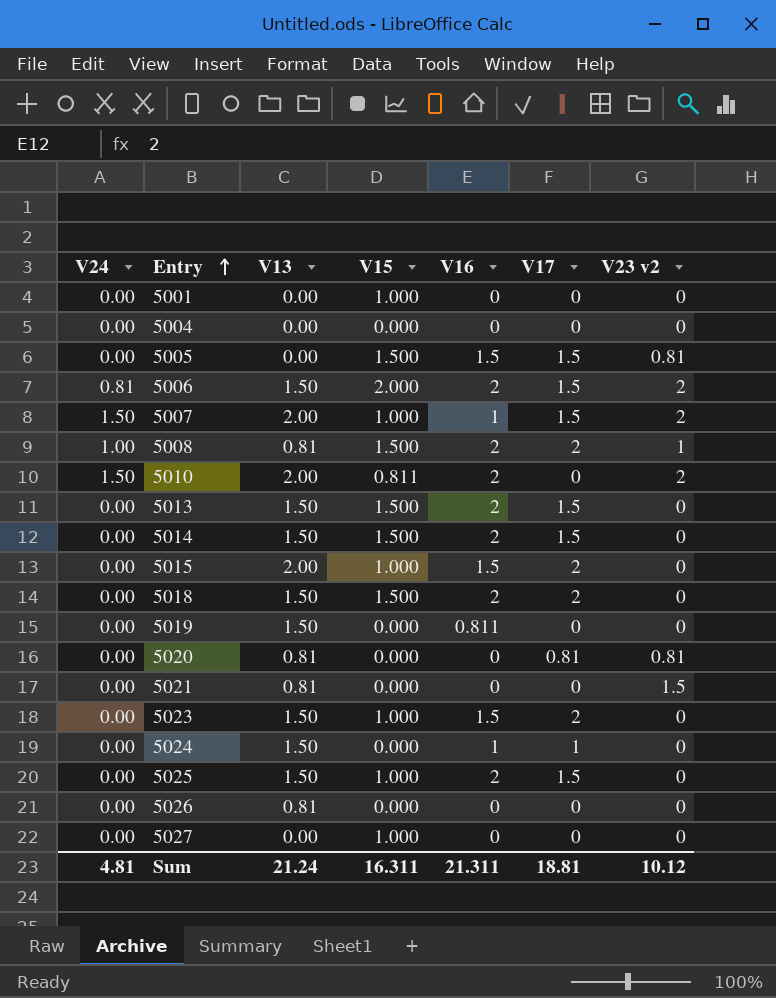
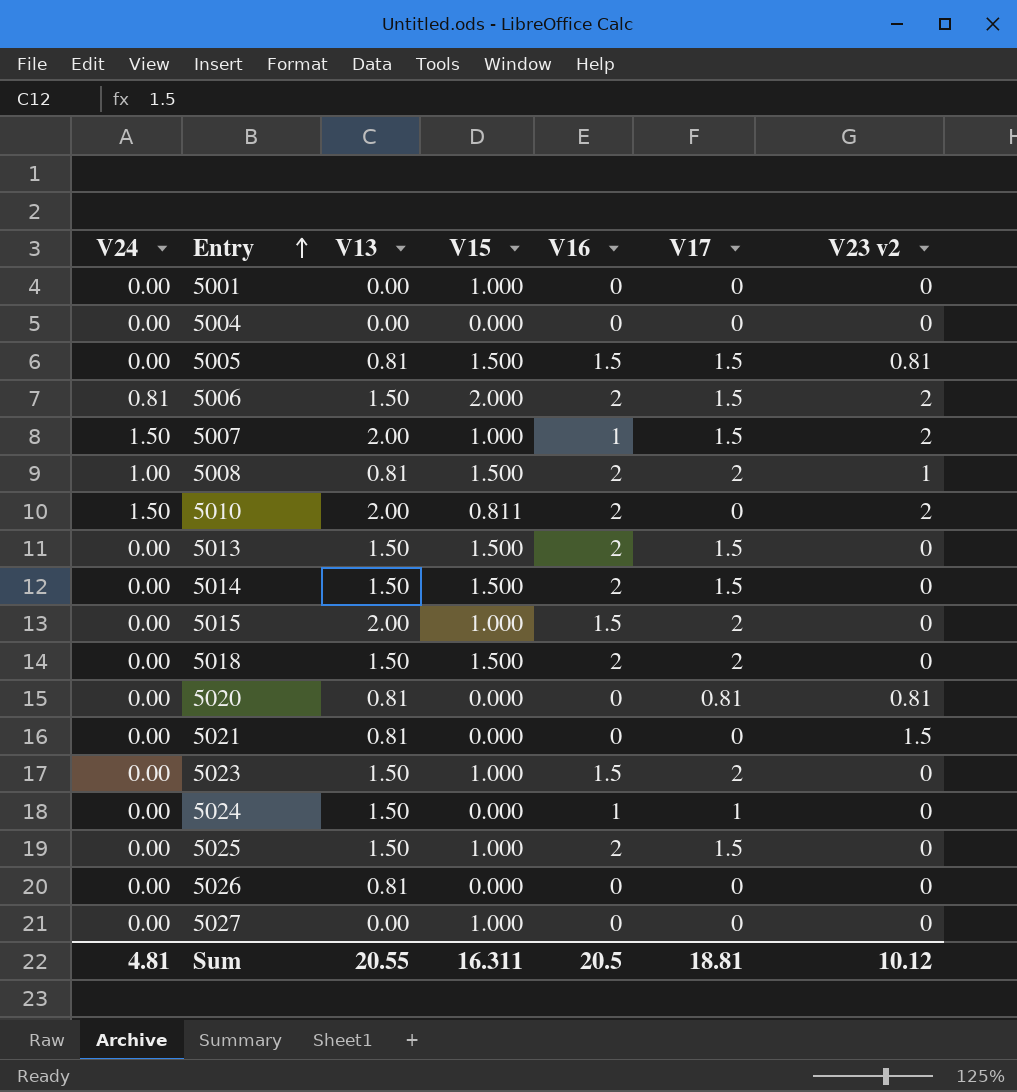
row 5019: 0.00 | 1.50 | 0.000 | 0.811 | 0 | 0 -> none
5005 | V13: 0.00 -> 0.81
Sum | V13: 21.24 -> 20.55
Sum | V16: 21.311 -> 20.5

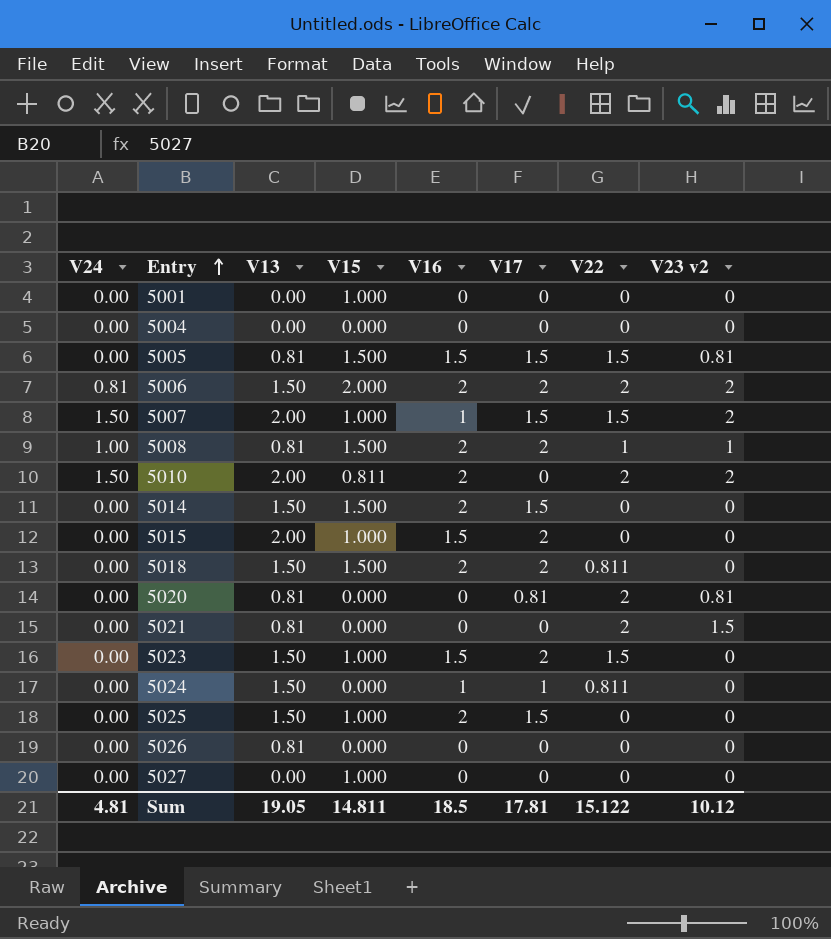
column V22 | position: none -> 7
row 5013: 0.00 | 1.50 | 1.500 | 2 | 1.5 | 0 -> none
5006 | V17: 1.5 -> 2
Sum | V13: 20.55 -> 19.05
Sum | V15: 16.311 -> 14.811
Sum | V16: 20.5 -> 18.5
Sum | V17: 18.81 -> 17.81

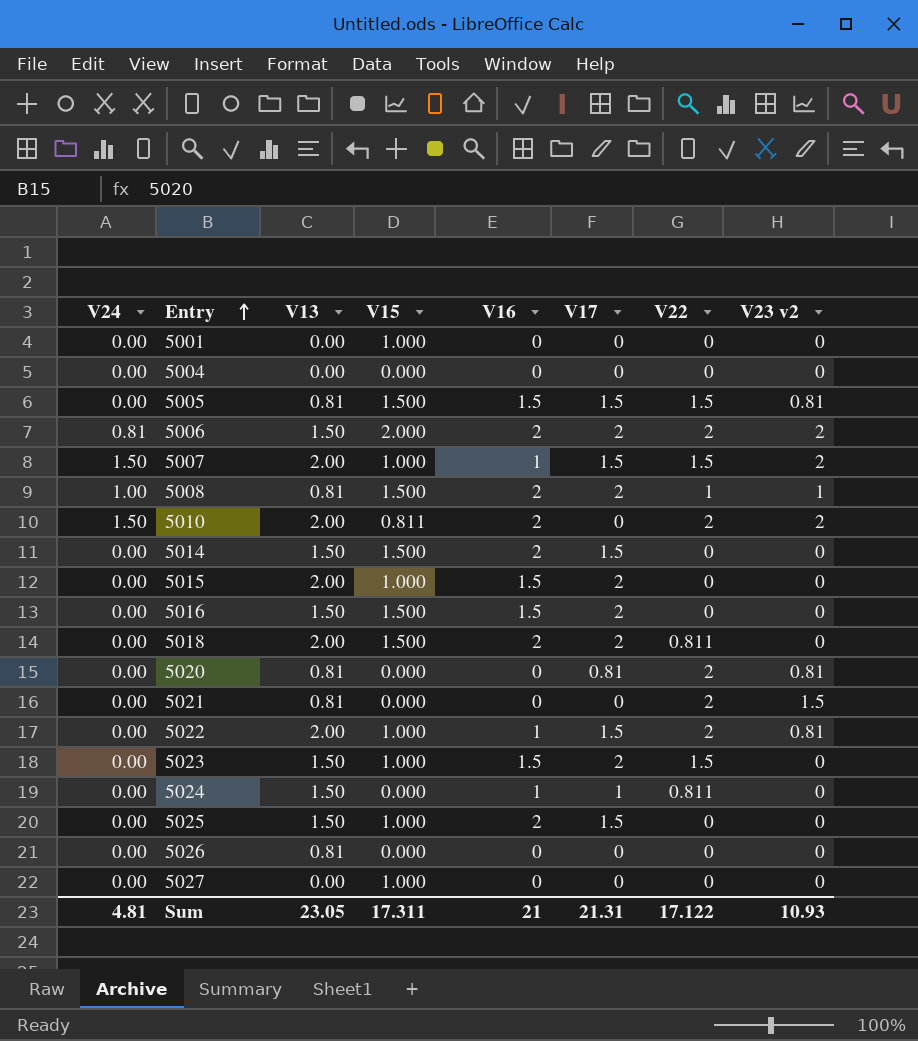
row 5016: none -> 0.00 | 1.50 | 1.500 | 1.5 | 2 | 0 | 0
5018 | V13: 1.50 -> 2.00
row 5022: none -> 0.00 | 2.00 | 1.000 | 1 | 1.5 | 2 | 0.81
Sum | V13: 19.05 -> 23.05
Sum | V15: 14.811 -> 17.311
Sum | V16: 18.5 -> 21
Sum | V17: 17.81 -> 21.31
Sum | V22: 15.122 -> 17.122
Sum | V23 v2: 10.12 -> 10.93

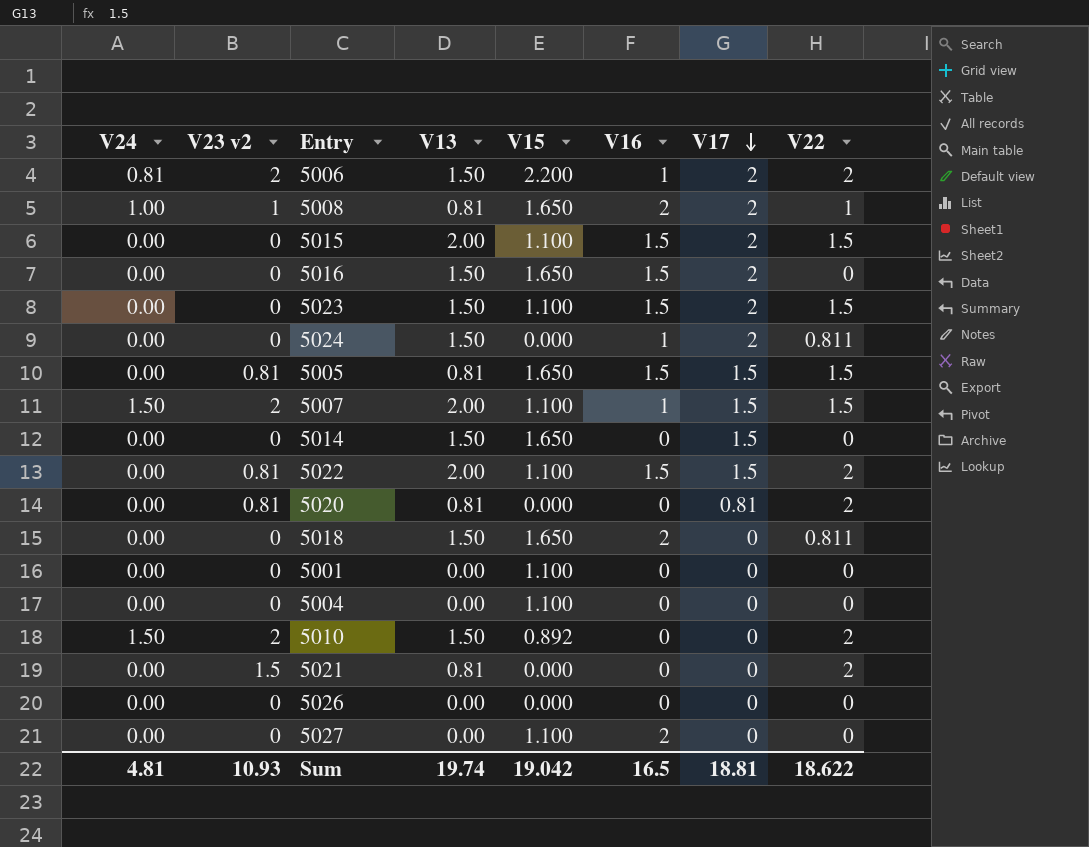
row order: Entry ascending -> V17 descending
column V23 v2 | position: 8 -> 2
row 5025: 0.00 | 1.50 | 1.000 | 2 | 1.5 | 0 | 0 -> none
5006 | V15: 2.000 -> 2.200
5006 | V16: 2 -> 1
5008 | V15: 1.500 -> 1.650
5015 | V15: 1.000 -> 1.100
5015 | V22: 0 -> 1.5
5016 | V15: 1.500 -> 1.650
5023 | V15: 1.000 -> 1.100
5024 | V17: 1 -> 2
5005 | V15: 1.500 -> 1.650
5007 | V15: 1.000 -> 1.100
5014 | V15: 1.500 -> 1.650
5014 | V16: 2 -> 0
5022 | V15: 1.000 -> 1.100
5022 | V16: 1 -> 1.5
5018 | V13: 2.00 -> 1.50
5018 | V15: 1.500 -> 1.650
5018 | V17: 2 -> 0
5001 | V15: 1.000 -> 1.100
5004 | V15: 0.000 -> 1.100
5010 | V13: 2.00 -> 1.50
5010 | V15: 0.811 -> 0.892
5010 | V16: 2 -> 0
5026 | V13: 0.81 -> 0.00
5027 | V15: 1.000 -> 1.100
5027 | V16: 0 -> 2
Sum | V13: 23.05 -> 19.74
Sum | V15: 17.311 -> 19.042
Sum | V16: 21 -> 16.5
Sum | V17: 21.31 -> 18.81
Sum | V22: 17.122 -> 18.622

